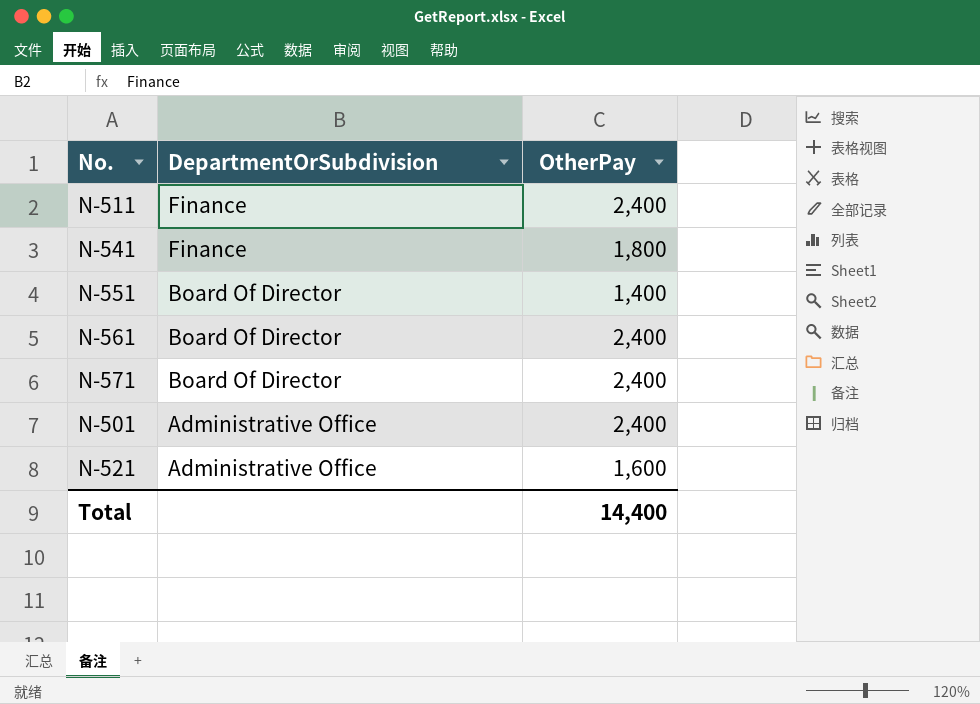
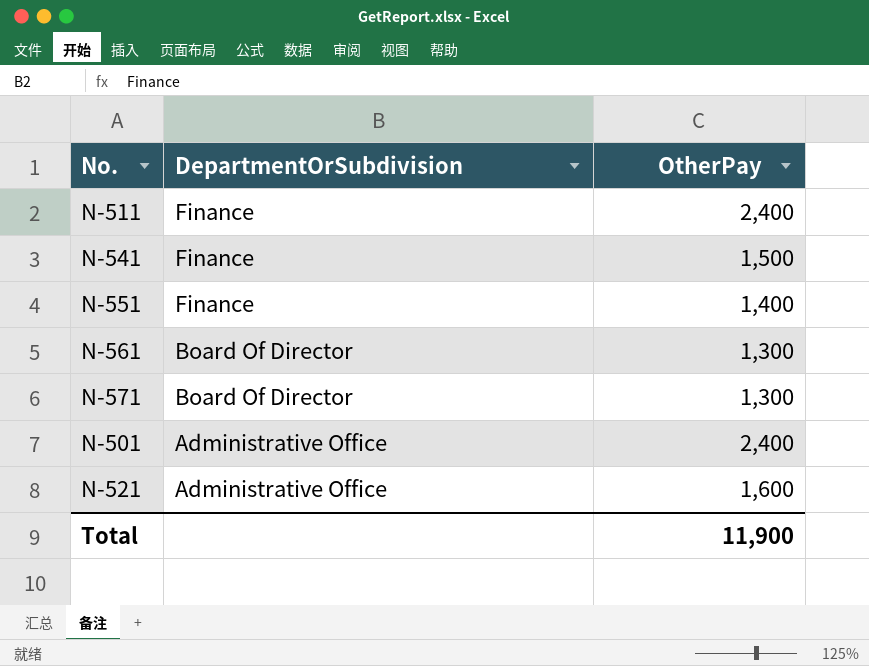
N-541 | OtherPay: 1,800 -> 1,500
N-551 | DepartmentOrSubdivision: Board Of Director -> Finance
N-561 | OtherPay: 2,400 -> 1,300
N-571 | OtherPay: 2,400 -> 1,300
Total | OtherPay: 14,400 -> 11,900

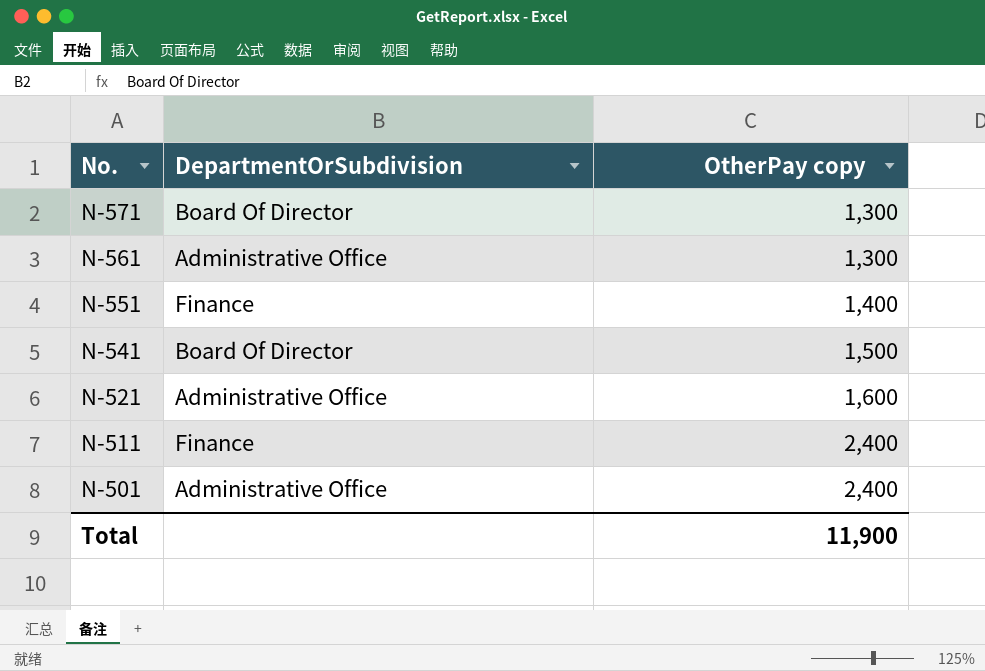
row order: DepartmentOrSubdivision descending -> No. descending
column name: OtherPay -> OtherPay copy
N-561 | DepartmentOrSubdivision: Board Of Director -> Administrative Office
N-541 | DepartmentOrSubdivision: Finance -> Board Of Director

